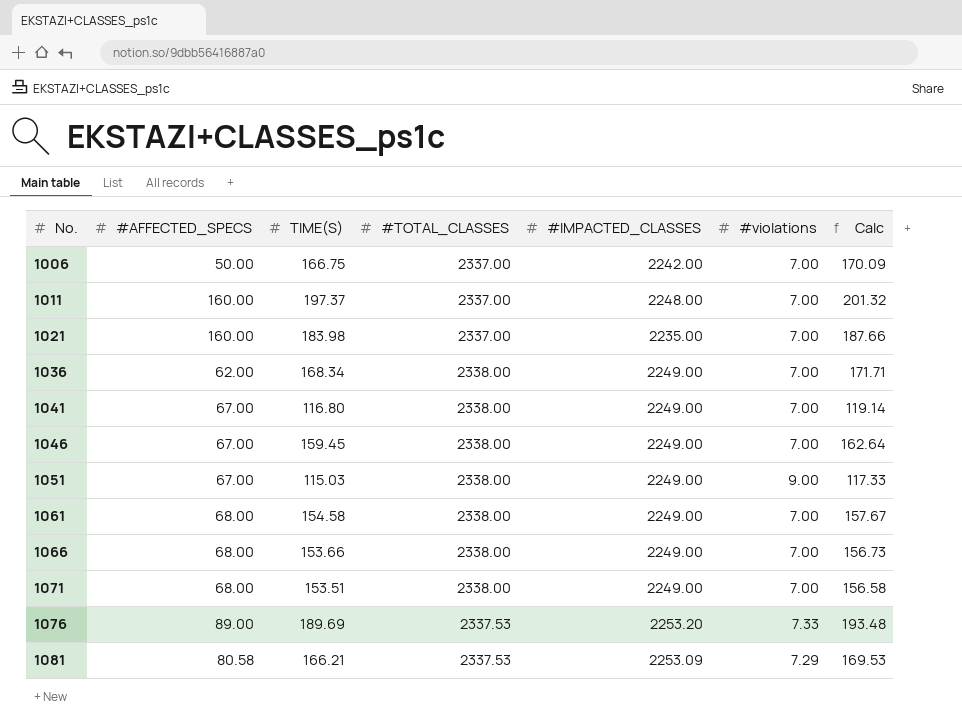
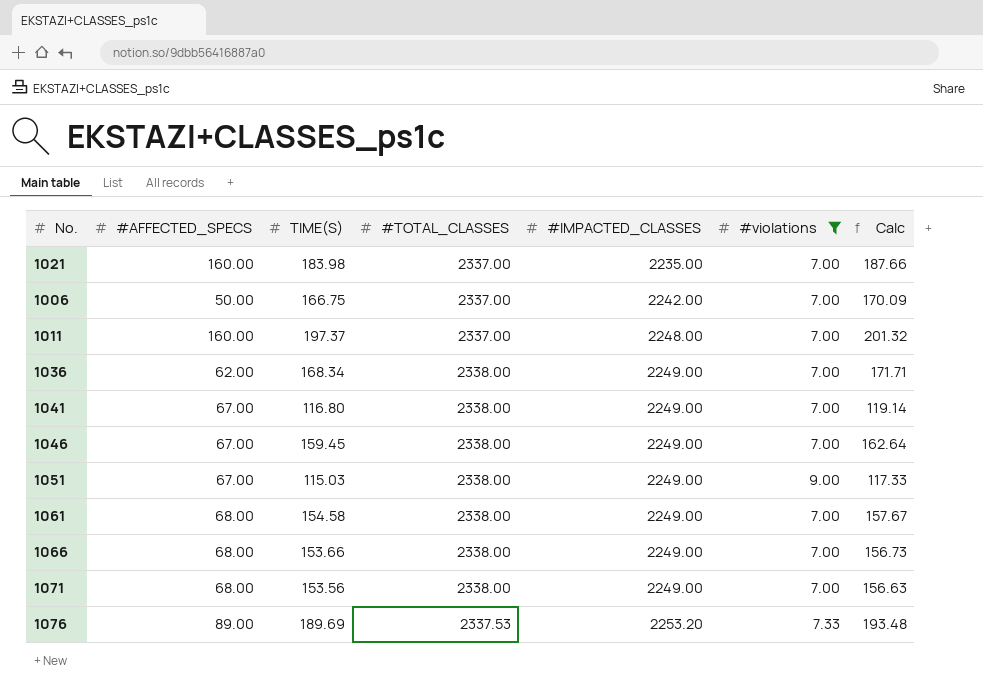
filter: none -> #violations != 7.29
row order: No. ascending -> #IMPACTED_CLASSES ascending
1071 | TIME(S): 153.51 -> 153.56
1071 | Calc: 156.58 -> 156.63

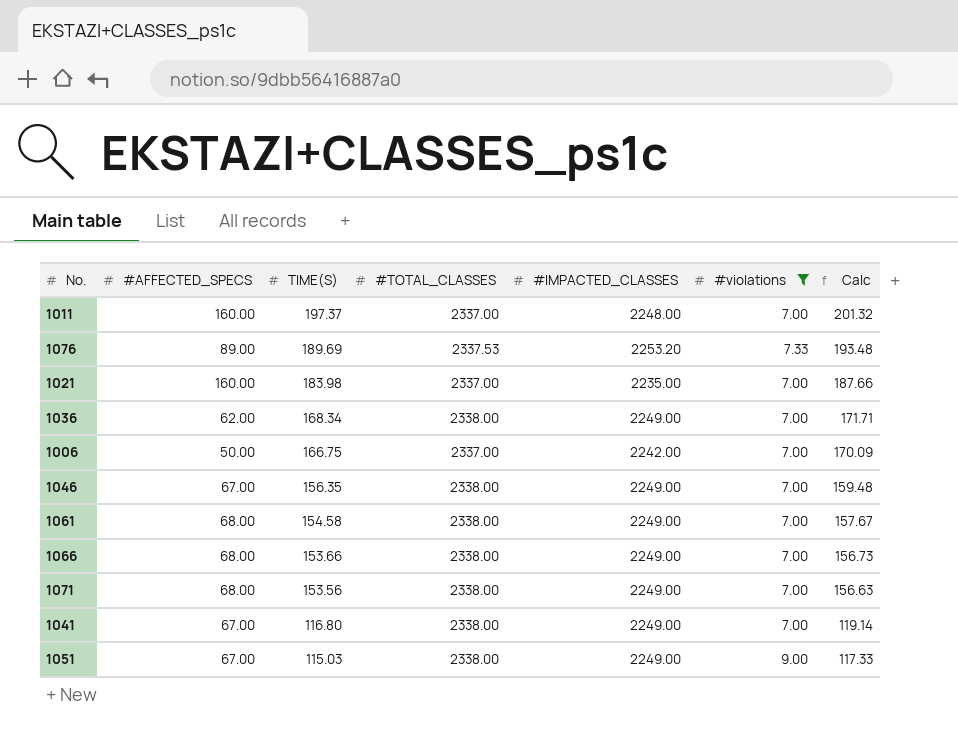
row order: #IMPACTED_CLASSES ascending -> TIME(S) descending
1046 | TIME(S): 159.45 -> 156.35
1046 | Calc: 162.64 -> 159.48

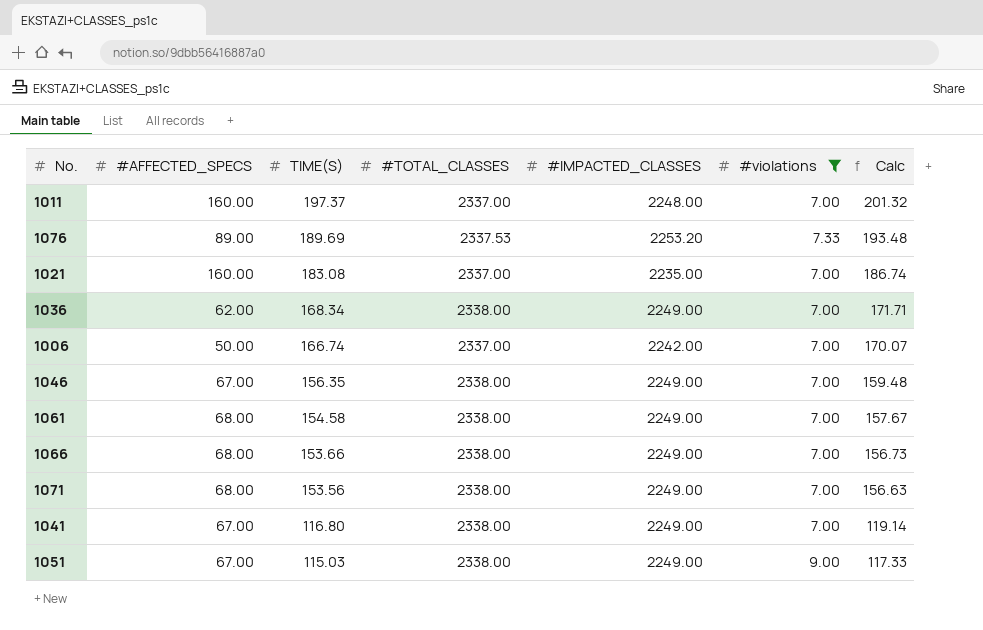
1021 | TIME(S): 183.98 -> 183.08
1021 | Calc: 187.66 -> 186.74
1006 | TIME(S): 166.75 -> 166.74
1006 | Calc: 170.09 -> 170.07

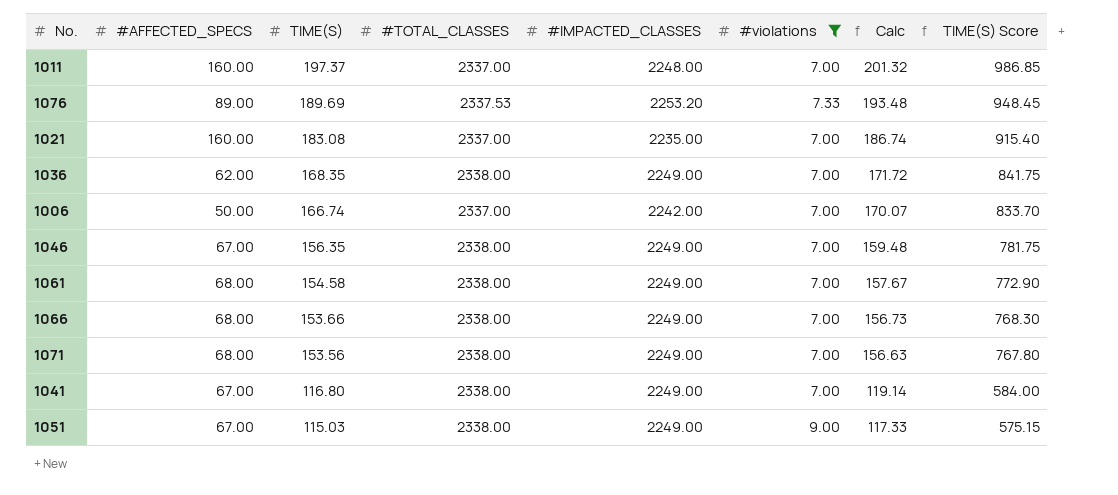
column TIME(S) Score | formula: none -> [TIME(S)] * 5
1036 | TIME(S): 168.34 -> 168.35
1036 | Calc: 171.71 -> 171.72

